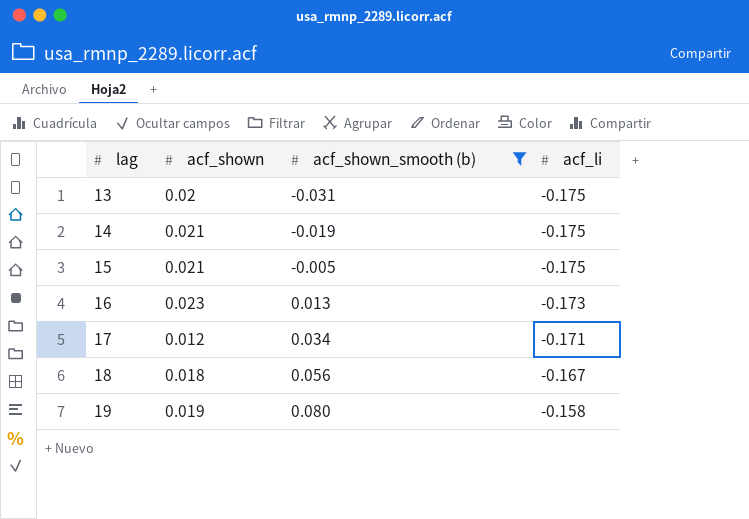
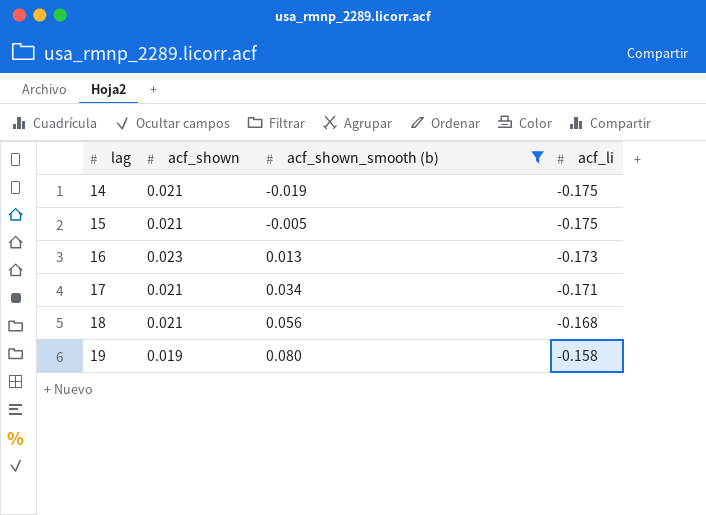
row 13: 0.02 | -0.031 | -0.175 -> none
17 | acf_shown: 0.012 -> 0.021
18 | acf_shown: 0.018 -> 0.021
18 | acf_li: -0.167 -> -0.168

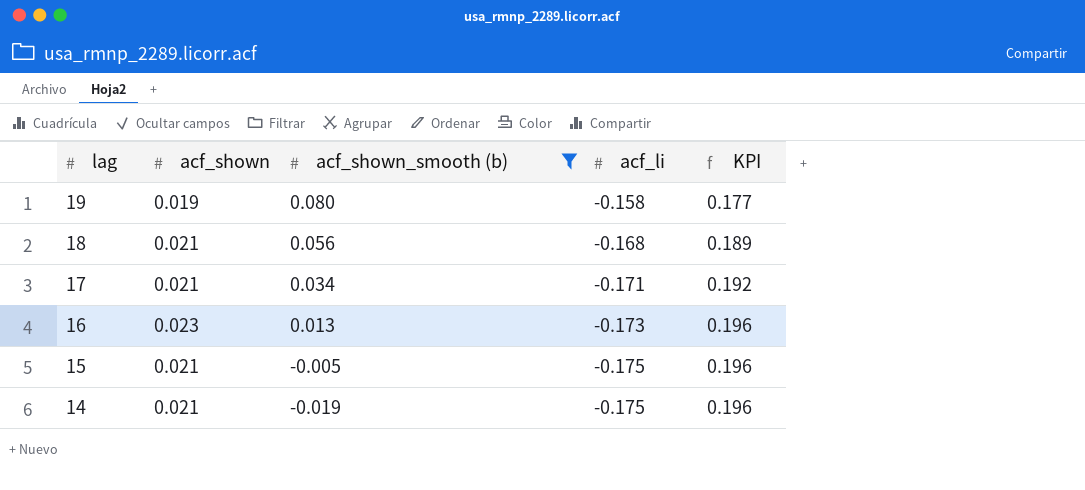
row order: lag ascending -> lag descending
column KPI | formula: none -> [acf_shown] - [acf_li]

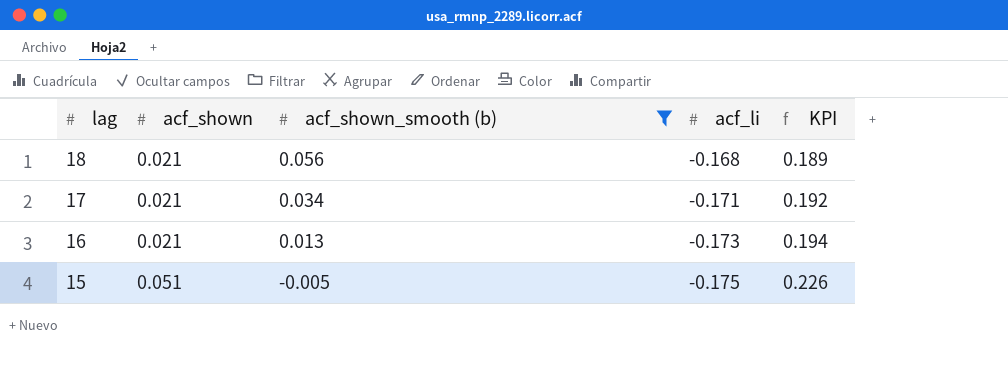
row 19: 0.019 | 0.080 | -0.158 | 0.177 -> none
row 14: 0.021 | -0.019 | -0.175 | 0.196 -> none
16 | acf_shown: 0.023 -> 0.021
16 | KPI: 0.196 -> 0.194
15 | acf_shown: 0.021 -> 0.051
15 | KPI: 0.196 -> 0.226

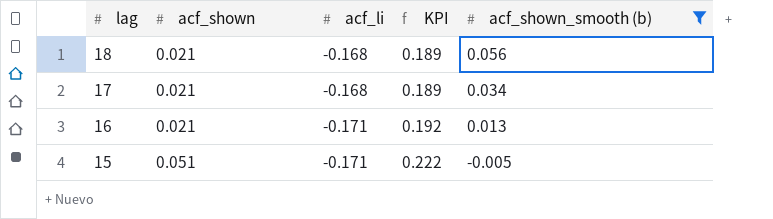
column acf_shown_smooth (b) | position: 3 -> 5
17 | acf_li: -0.171 -> -0.168
17 | KPI: 0.192 -> 0.189
16 | acf_li: -0.173 -> -0.171
16 | KPI: 0.194 -> 0.192
15 | acf_li: -0.175 -> -0.171
15 | KPI: 0.226 -> 0.222

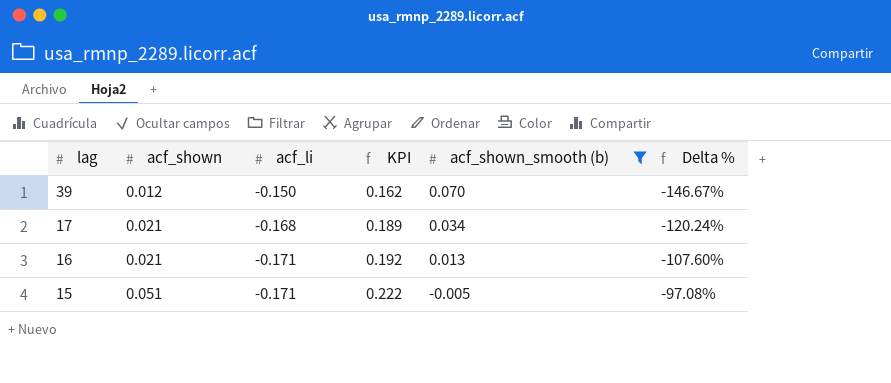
column Delta % | formula: none -> ([acf_shown_smooth (b)] - [acf_li]) / [acf_li]
row 18: 0.021 | -0.168 | 0.189 | 0.056 -> none
row 39: none -> 0.012 | -0.150 | 0.162 | 0.070 | -146.67%

